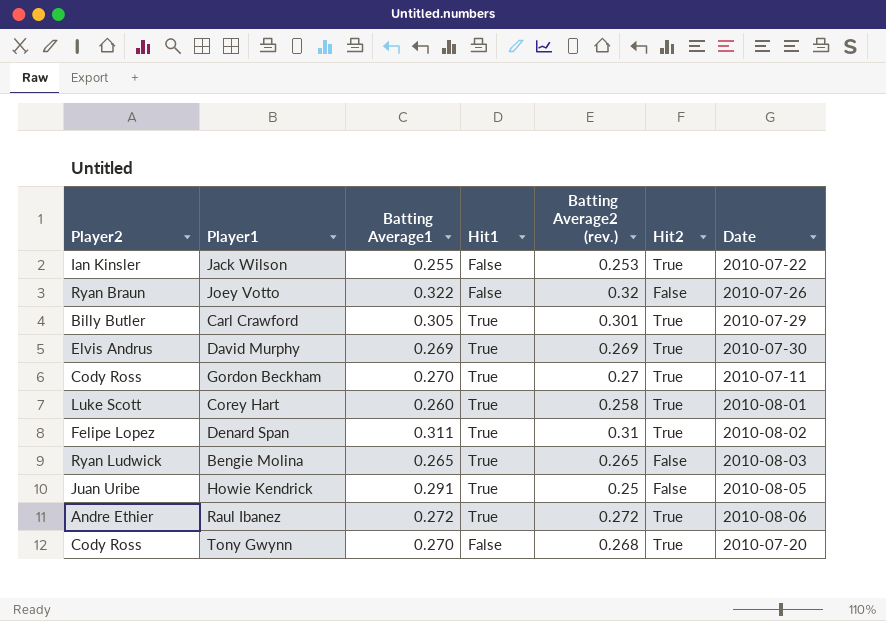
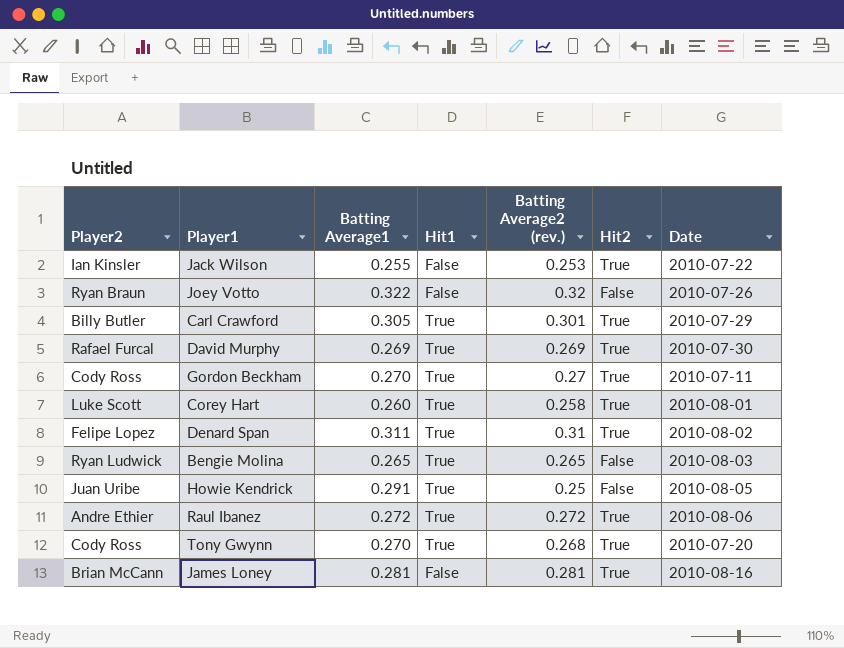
David Murphy | Player2: Elvis Andrus -> Rafael Furcal
Tony Gwynn | Hit1: False -> True
row James Loney: none -> Brian McCann | 0.281 | False | 0.281 | True | 2010-08-16

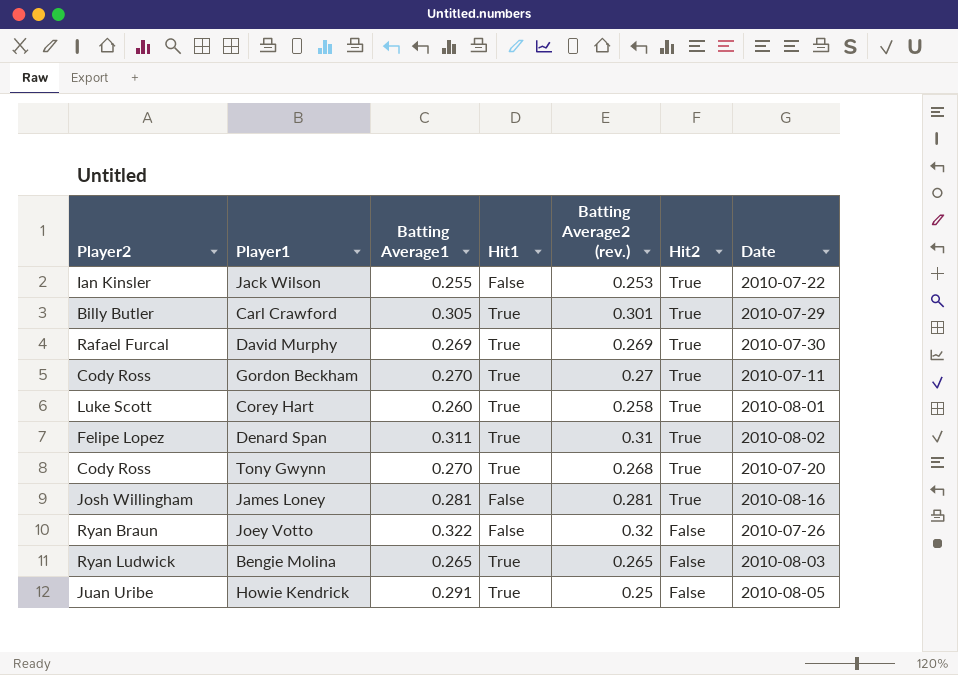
row order: none -> Hit2 descending
row Raul Ibanez: Andre Ethier | 0.272 | True | 0.272 | True | 2010-08-06 -> none
James Loney | Player2: Brian McCann -> Josh Willingham

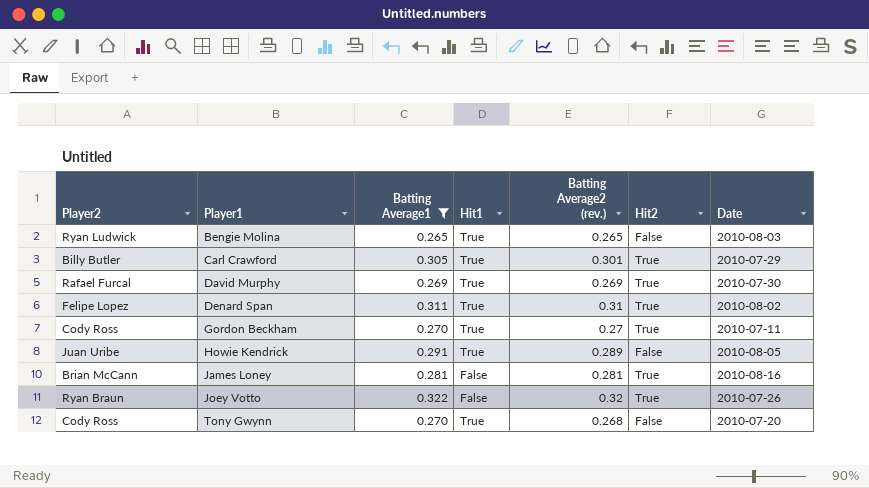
filter: none -> Batting Average1 >= 0.265
row order: Hit2 descending -> Player1 ascending
Howie Kendrick | Batting Average2 (rev.): 0.25 -> 0.289
James Loney | Player2: Josh Willingham -> Brian McCann
Joey Votto | Hit2: False -> True
Tony Gwynn | Hit2: True -> False

